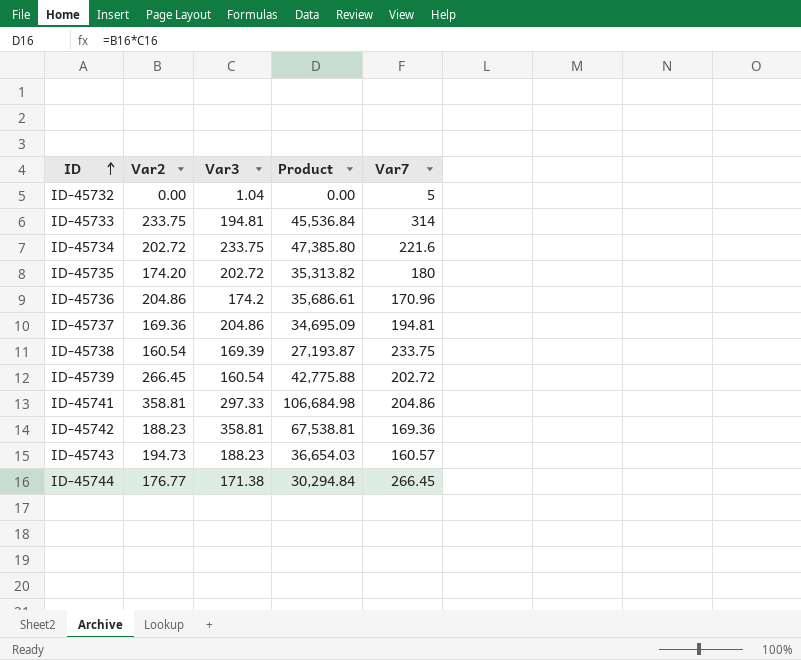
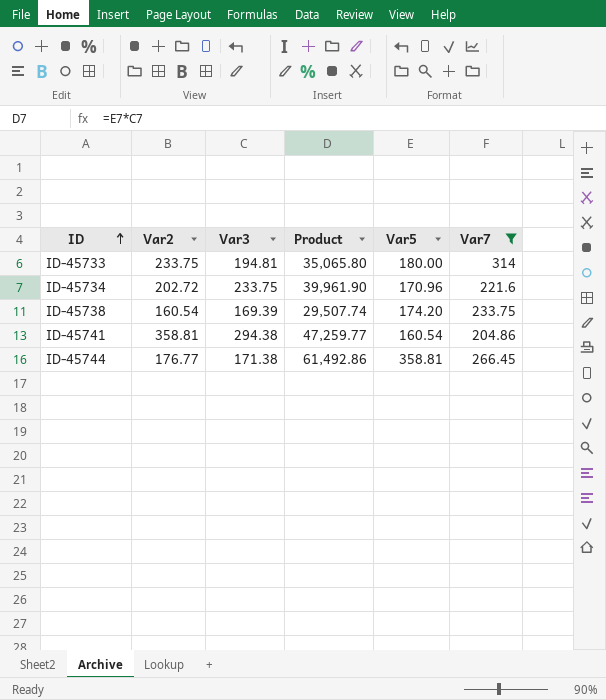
filter: none -> Var7 >= 204.86
column Product | formula: [Var2] * [Var3] -> [Var3] * [Var5]
column Var5 | position: none -> 5
ID-45741 | Var3: 297.33 -> 294.38

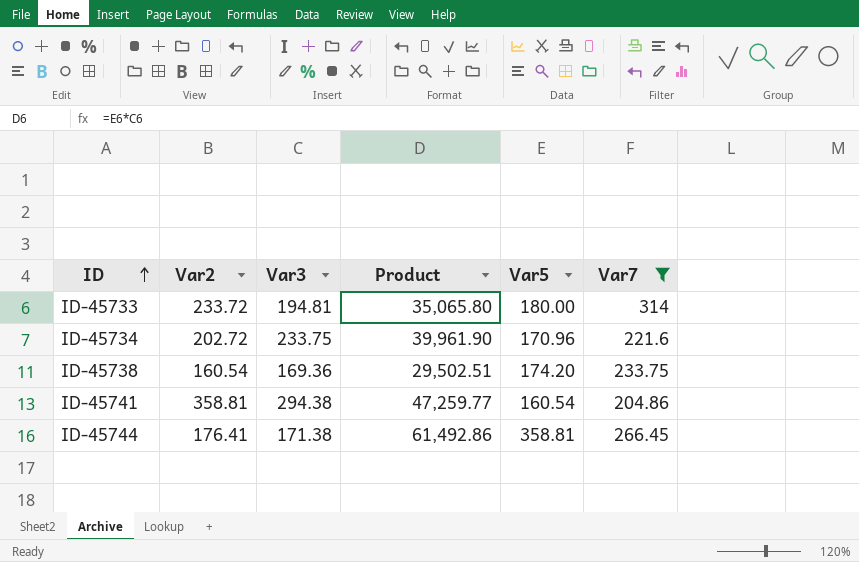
ID-45733 | Var2: 233.75 -> 233.72
ID-45738 | Var3: 169.39 -> 169.36
ID-45738 | Product: 29,507.74 -> 29,502.51
ID-45744 | Var2: 176.77 -> 176.41

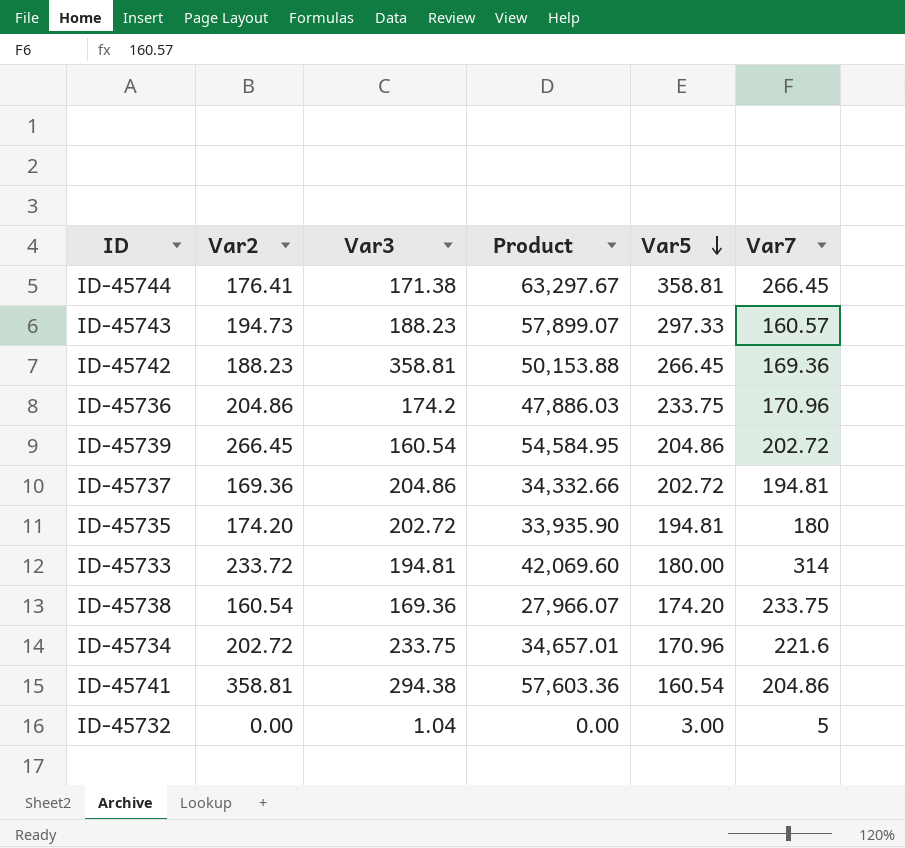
filter: Var7 >= 204.86 -> none
row order: ID ascending -> Var5 descending
column Product | formula: [Var3] * [Var5] -> [Var2] * [Var5]

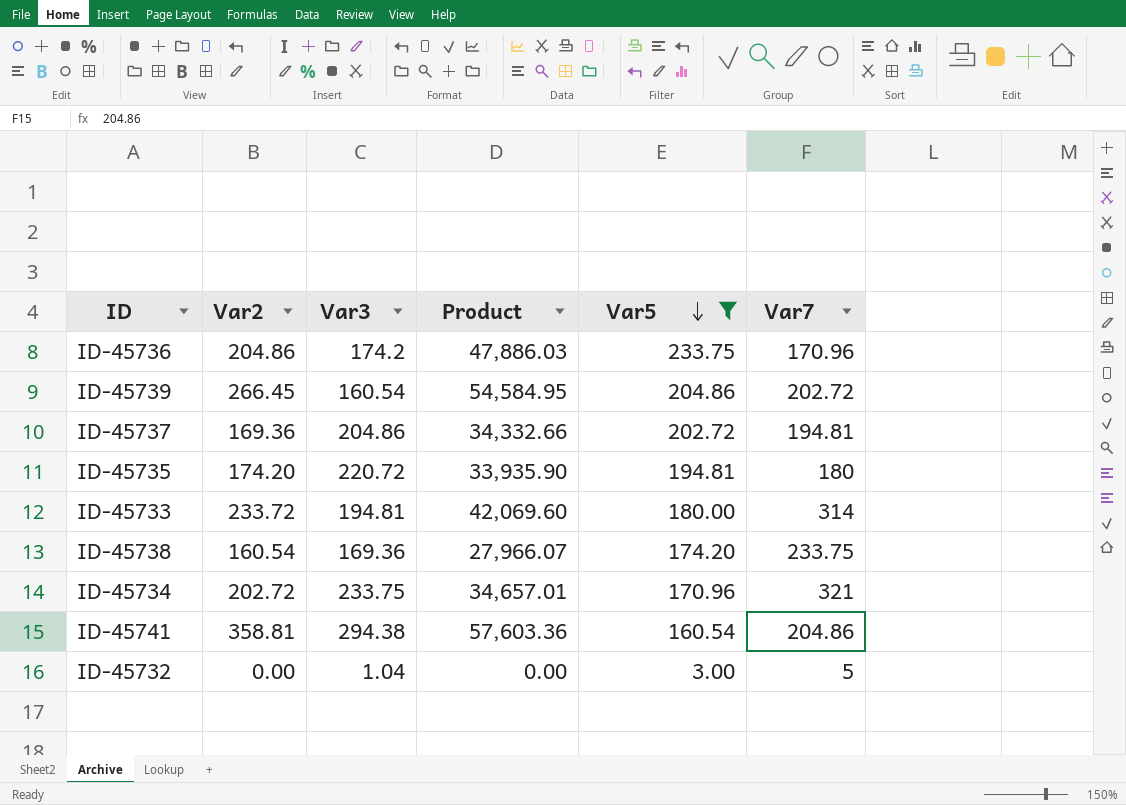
filter: none -> Var5 <= 233.75
ID-45735 | Var3: 202.72 -> 220.72
ID-45734 | Var7: 221.6 -> 321

